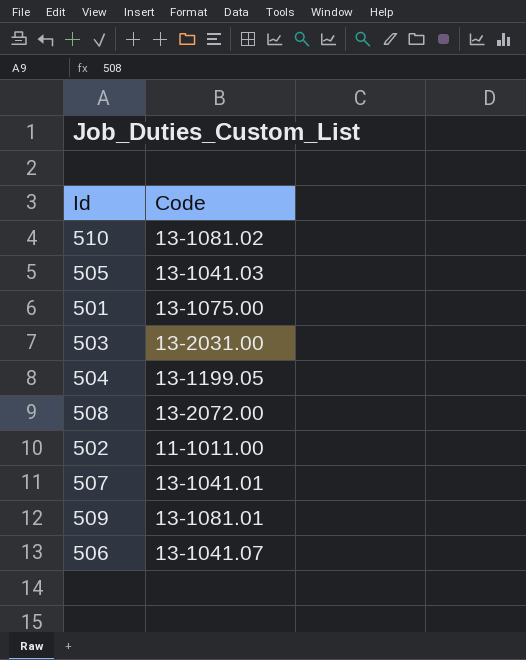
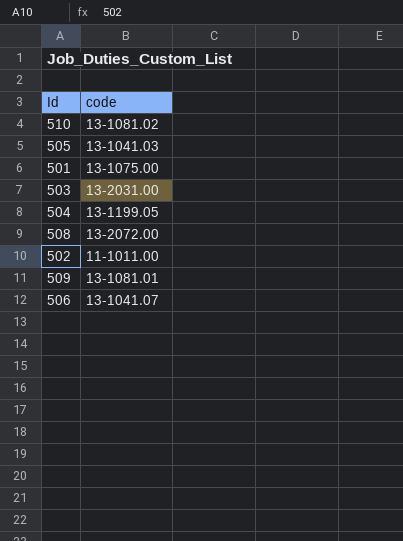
column name: Code -> code
row 507: 13-1041.01 -> none

